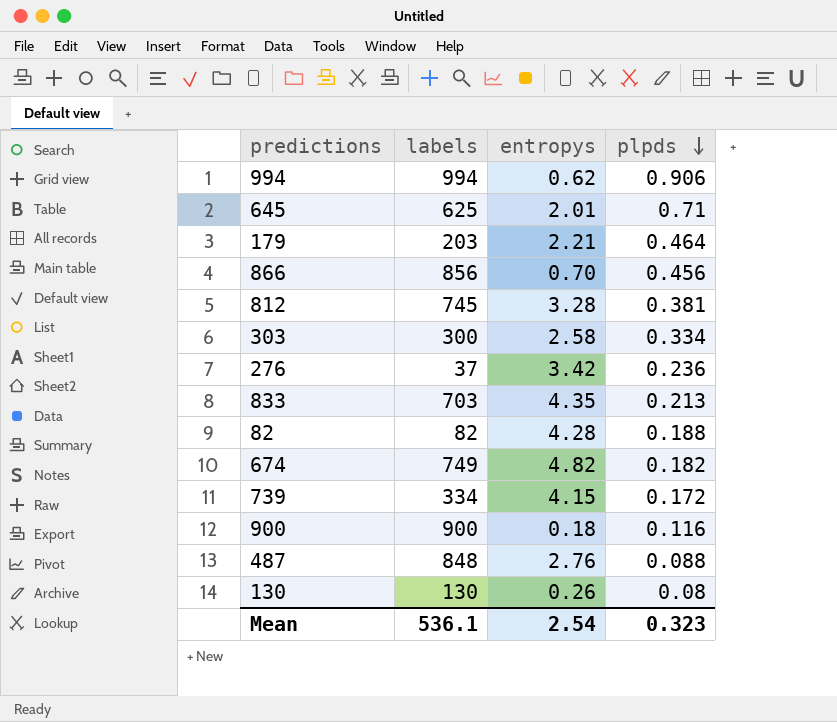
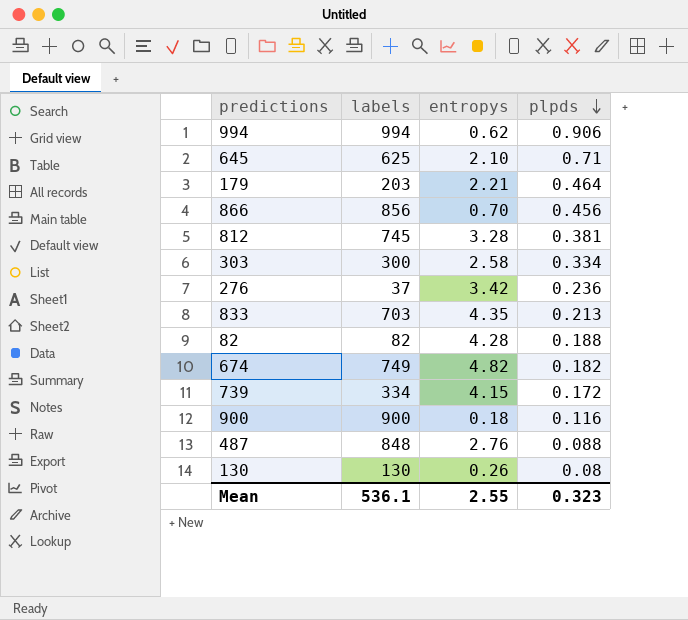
645 | entropys: 2.01 -> 2.10
Mean | entropys: 2.54 -> 2.55

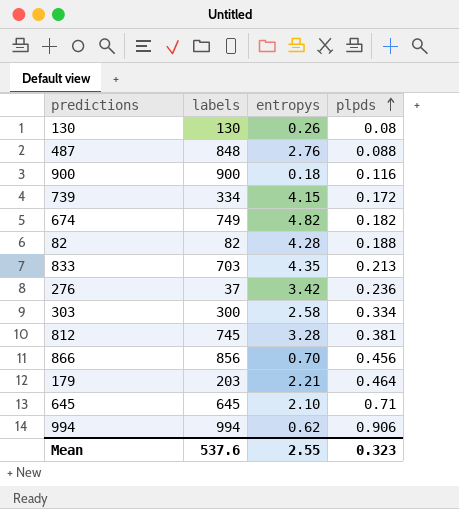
row order: plpds descending -> plpds ascending
645 | labels: 625 -> 645
Mean | labels: 536.1 -> 537.6

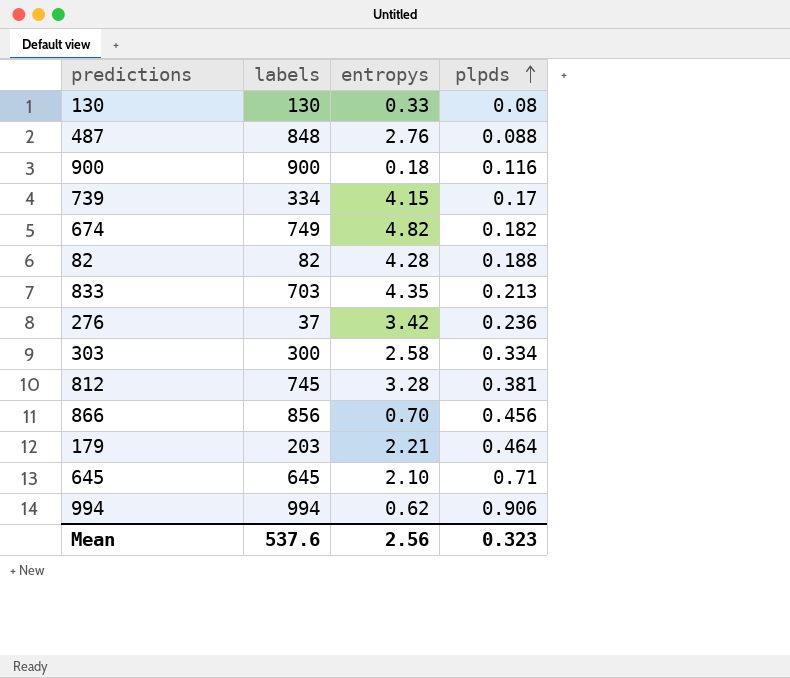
130 | entropys: 0.26 -> 0.33
739 | plpds: 0.172 -> 0.17
Mean | entropys: 2.55 -> 2.56

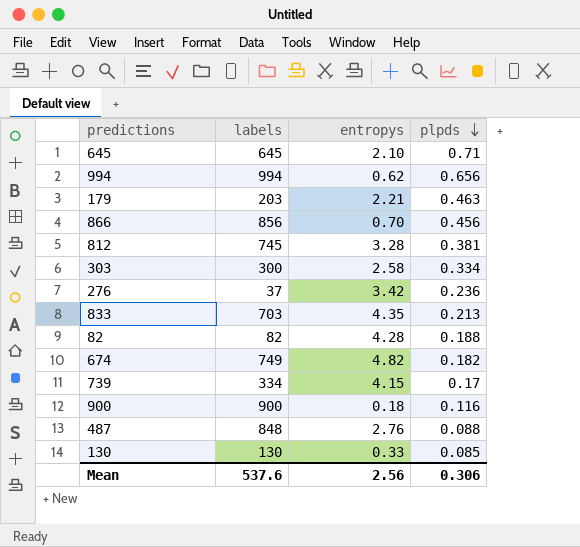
row order: plpds ascending -> plpds descending
994 | plpds: 0.906 -> 0.656
179 | plpds: 0.464 -> 0.463
130 | plpds: 0.08 -> 0.085
Mean | plpds: 0.323 -> 0.306

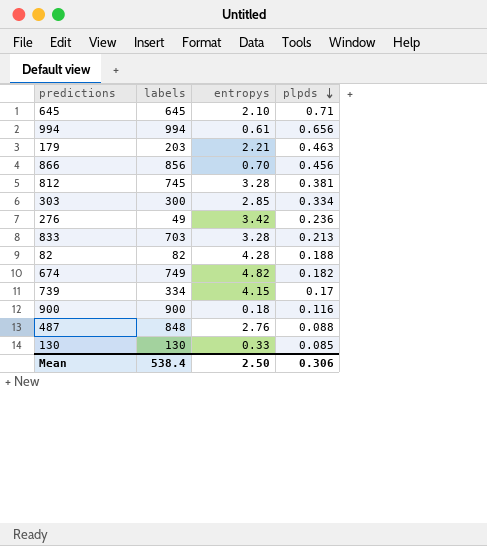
994 | entropys: 0.62 -> 0.61
303 | entropys: 2.58 -> 2.85
276 | labels: 37 -> 49
833 | entropys: 4.35 -> 3.28
Mean | labels: 537.6 -> 538.4
Mean | entropys: 2.56 -> 2.50

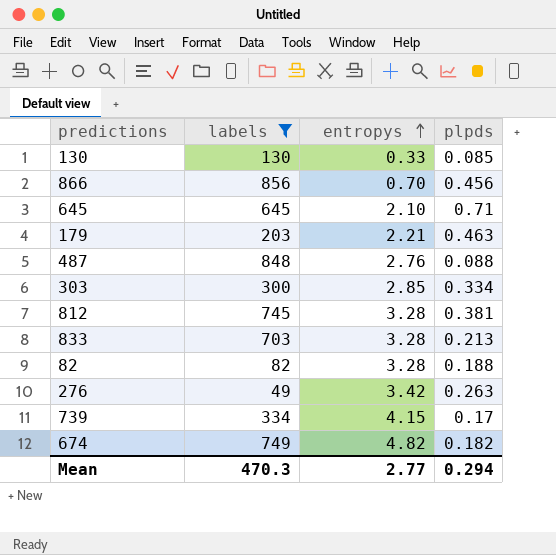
filter: none -> labels <= 856
row order: plpds descending -> entropys ascending
82 | entropys: 4.28 -> 3.28
276 | plpds: 0.236 -> 0.263
Mean | labels: 538.4 -> 470.3
Mean | entropys: 2.50 -> 2.77
Mean | plpds: 0.306 -> 0.294

